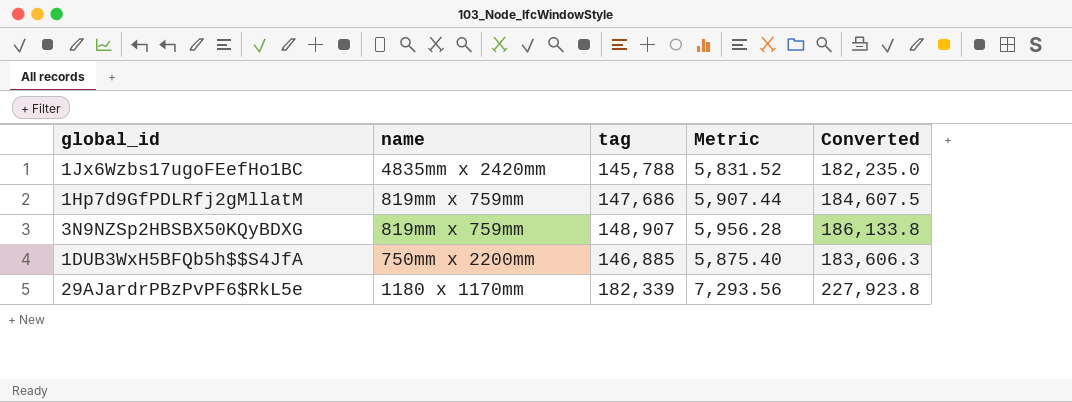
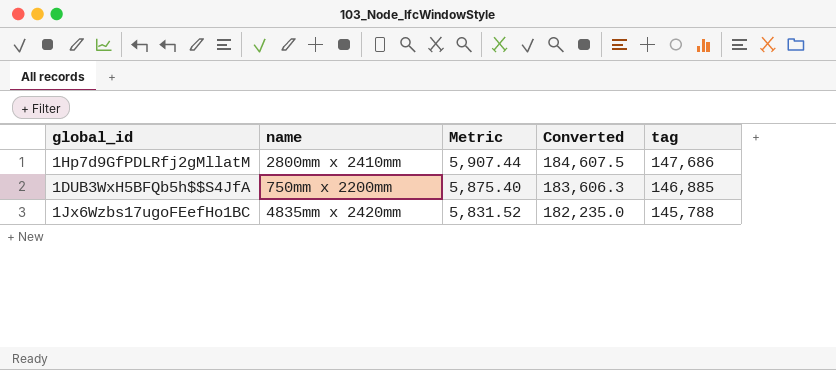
row order: none -> Metric descending
column tag | position: 3 -> 5
row 3N9NZSp2HBSBX50KQyBDXG: 819mm x 759mm | 148,907 | 5,956.28 | 186,133.8 -> none
row 29AJardrPBzPvPF6$RkL5e: 1180 x 1170mm | 182,339 | 7,293.56 | 227,923.8 -> none
1Hp7d9GfPDLRfj2gMllatM | name: 819mm x 759mm -> 2800mm x 2410mm

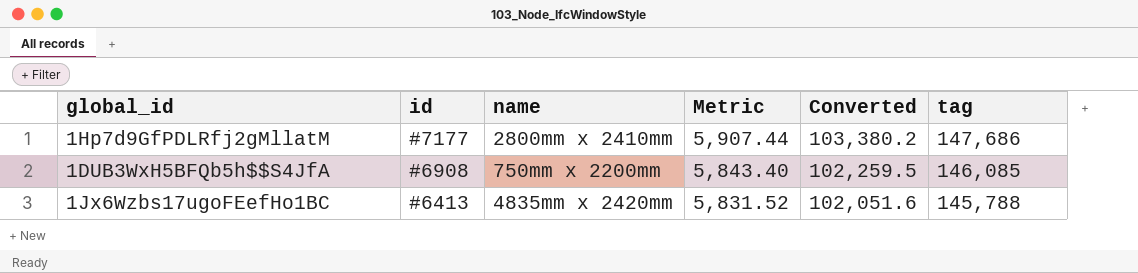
column id | position: none -> 2
column Converted | formula: [tag] * 1.25 -> [tag] * 0.7
1DUB3WxH5BFQb5h$$S4JfA | Metric: 5,875.40 -> 5,843.40
1DUB3WxH5BFQb5h$$S4JfA | tag: 146,885 -> 146,085

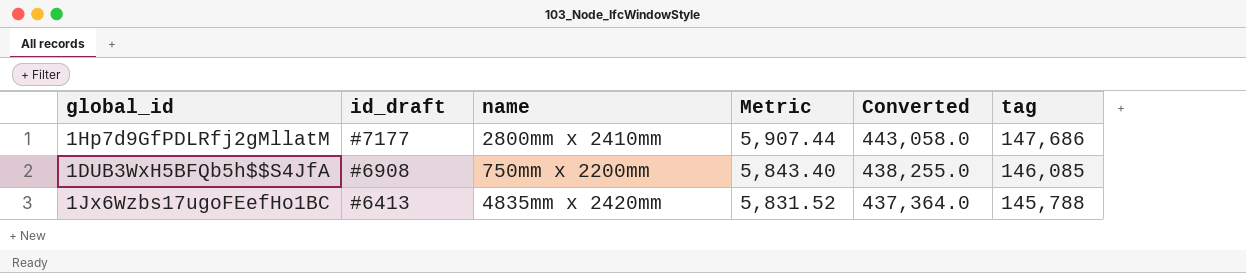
column name: id -> id_draft
column Converted | formula: [tag] * 0.7 -> [tag] * 3

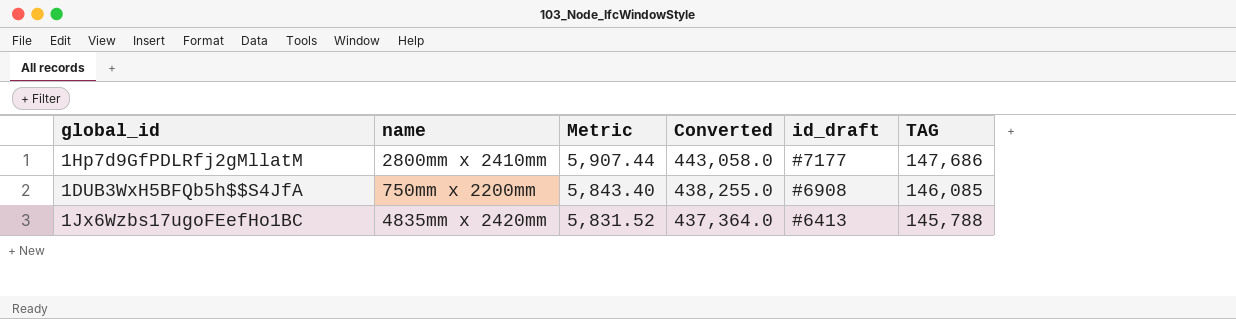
column id_draft | position: 2 -> 5
column name: tag -> TAG

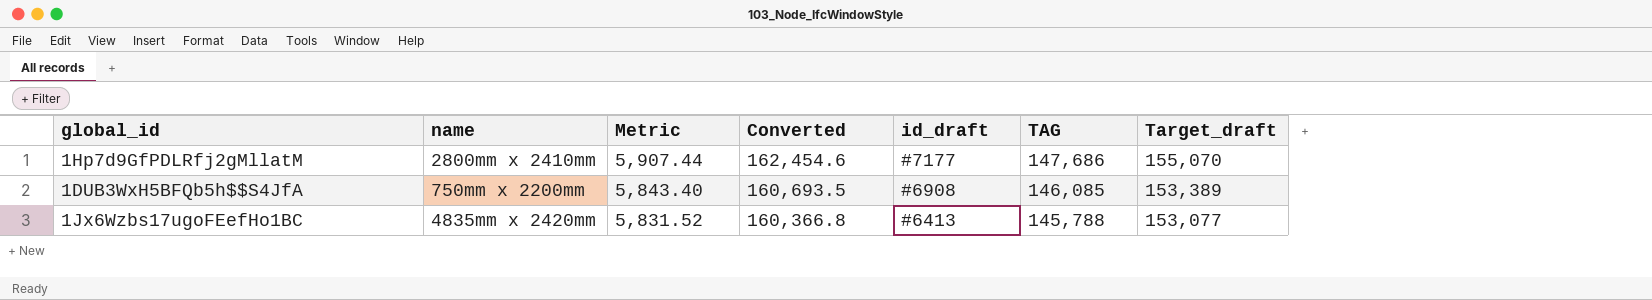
column Converted | formula: [TAG] * 3 -> [TAG] * 1.1
column Target_draft | formula: none -> [TAG] * 1.05

